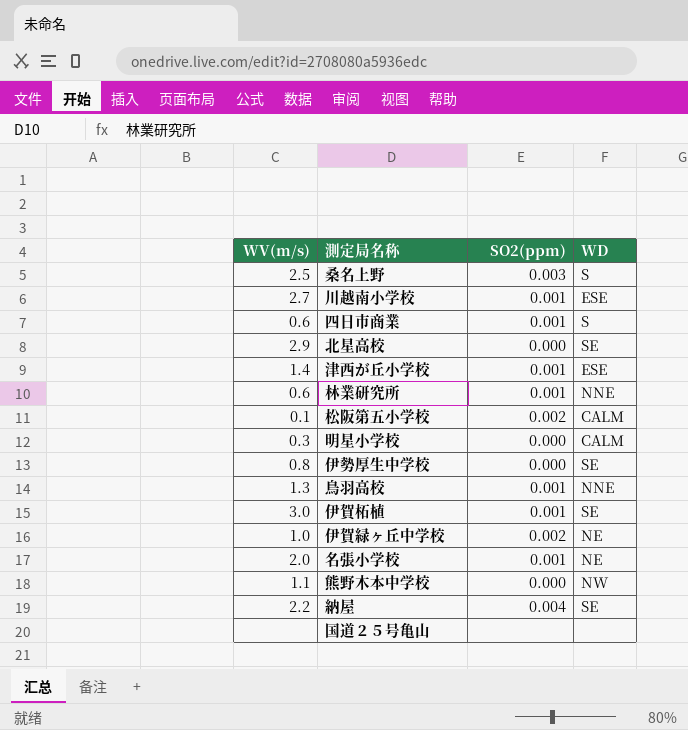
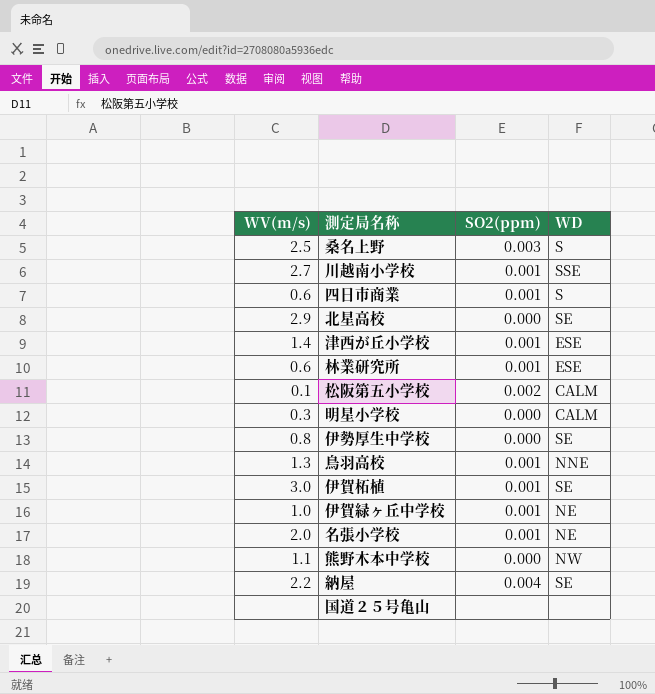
川越南小学校 | WD: ESE -> SSE
林業研究所 | WD: NNE -> ESE
伊賀緑ヶ丘中学校 | SO2(ppm): 0.002 -> 0.001

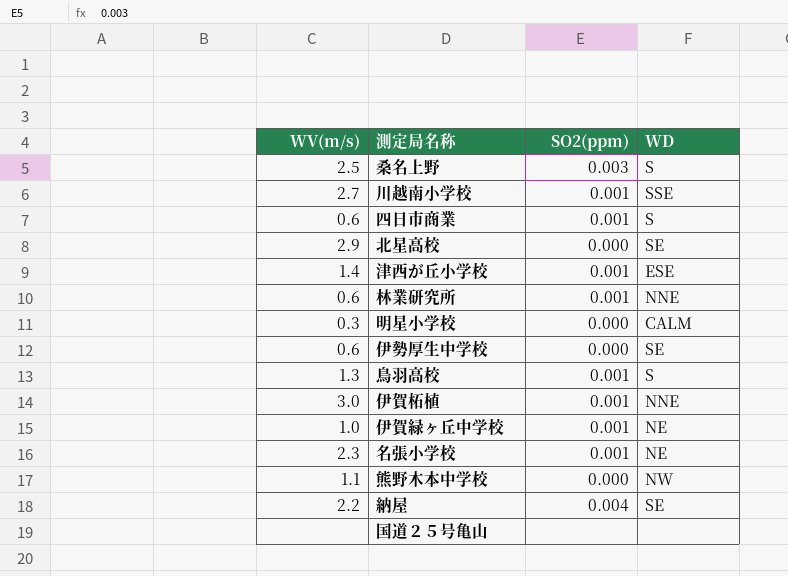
row 松阪第五小学校: 0.1 | 0.002 | CALM -> none
林業研究所 | WD: ESE -> NNE
伊勢厚生中学校 | WV(m/s): 0.8 -> 0.6
鳥羽高校 | WD: NNE -> S
伊賀柘植 | WD: SE -> NNE
名張小学校 | WV(m/s): 2.0 -> 2.3

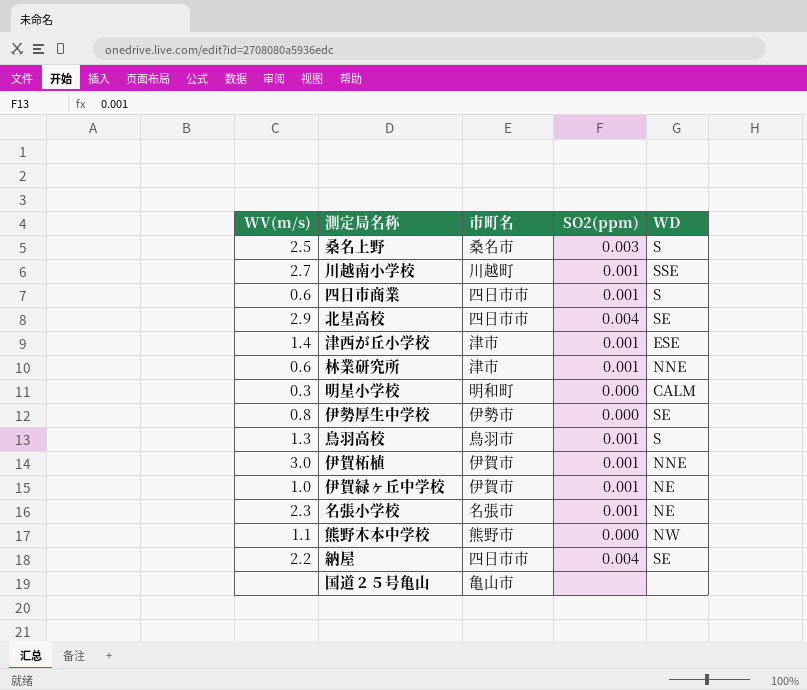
column 市町名 | position: none -> 3
北星高校 | SO2(ppm): 0.000 -> 0.004
伊勢厚生中学校 | WV(m/s): 0.6 -> 0.8

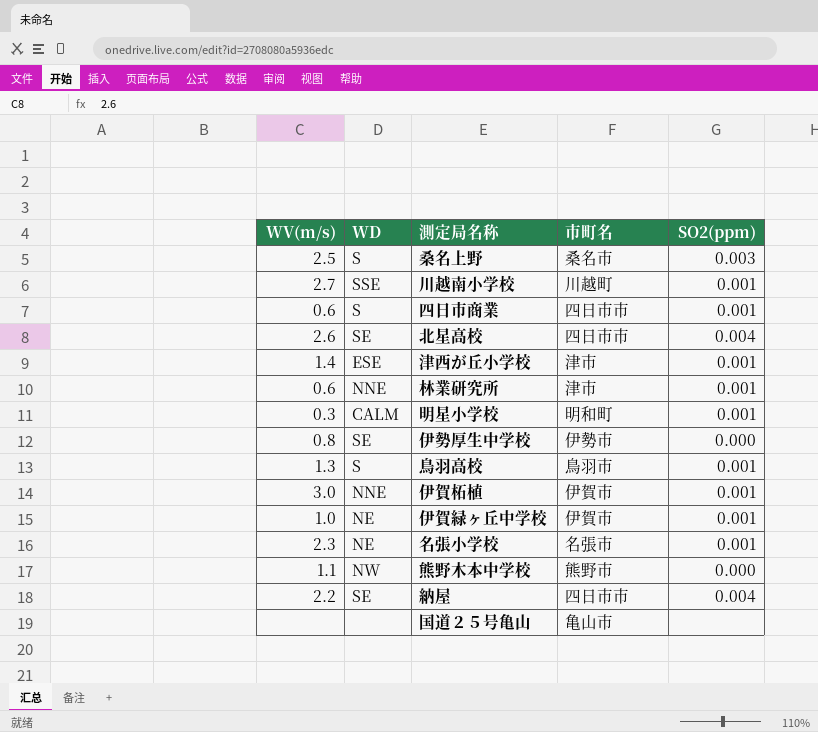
column WD | position: 5 -> 2
北星高校 | WV(m/s): 2.9 -> 2.6
明星小学校 | SO2(ppm): 0.000 -> 0.001

